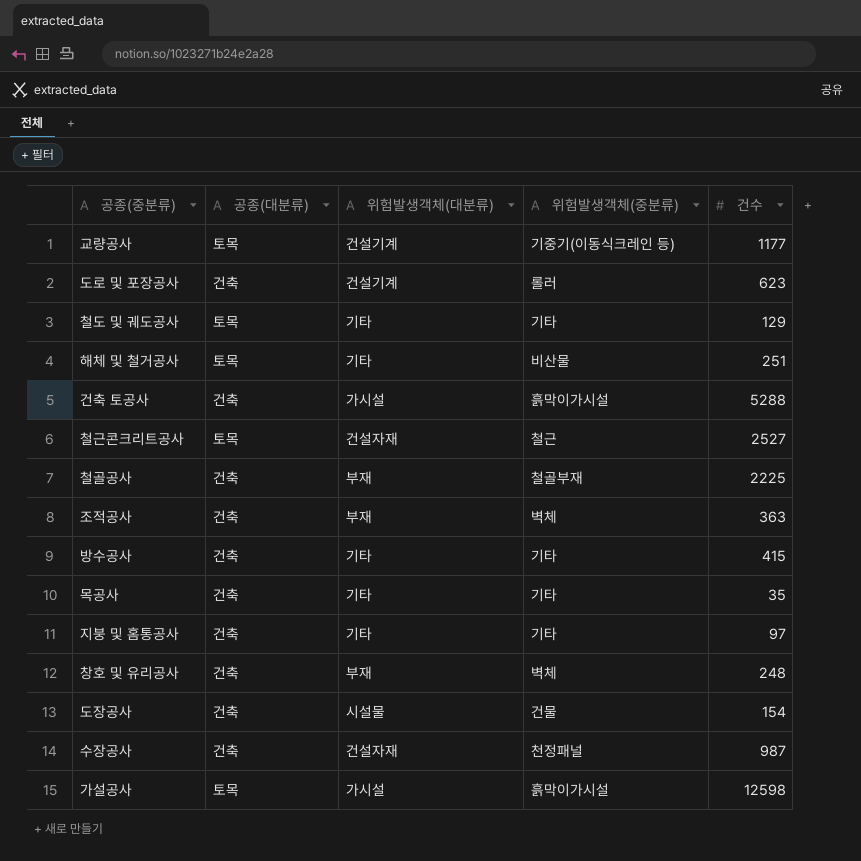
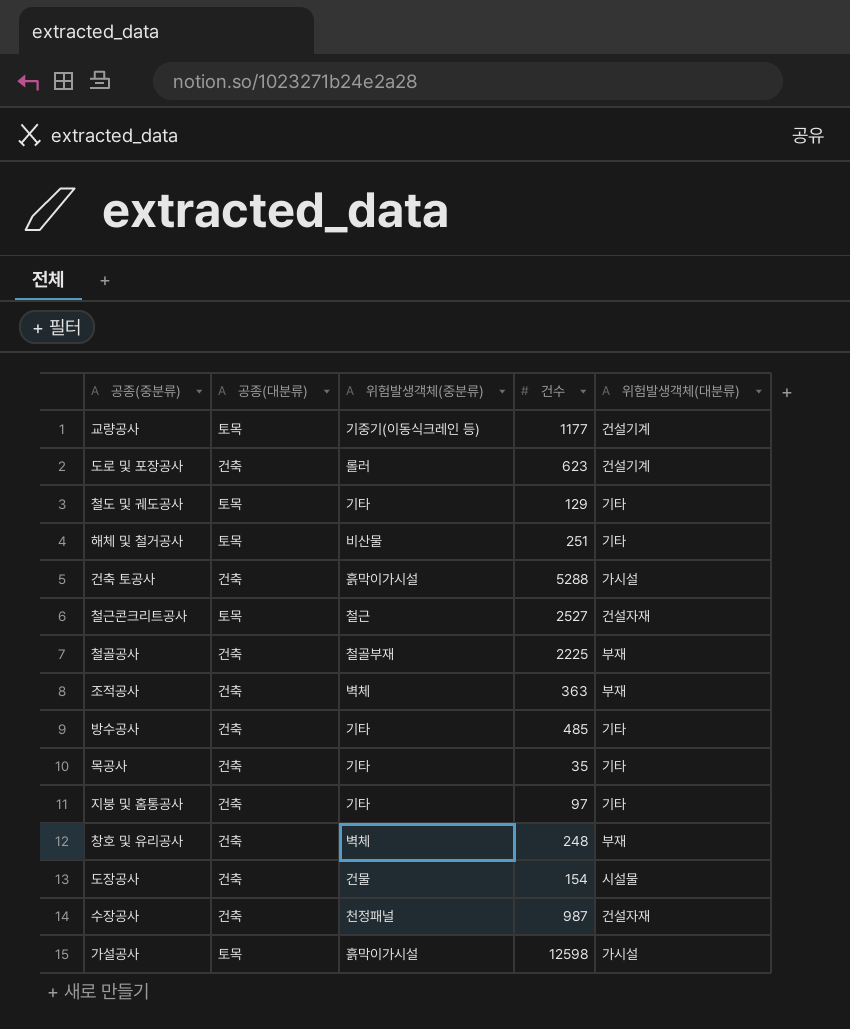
column 위험발생객체(대분류) | position: 3 -> 5
방수공사 | 건수: 415 -> 485

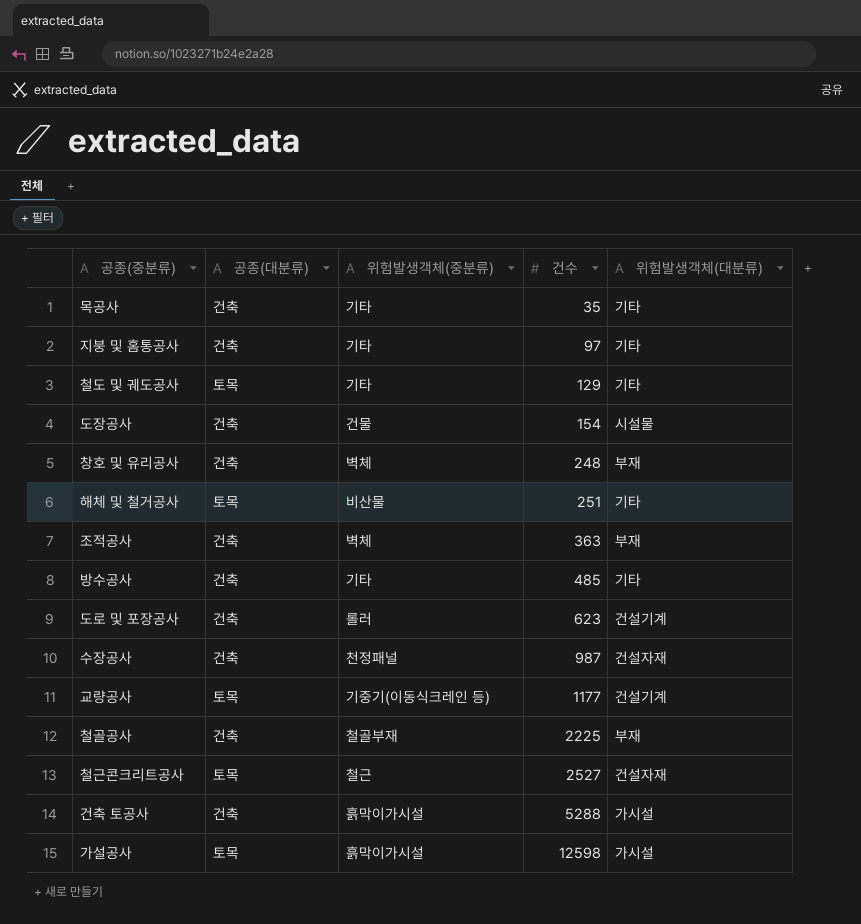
row order: none -> 건수 ascending

